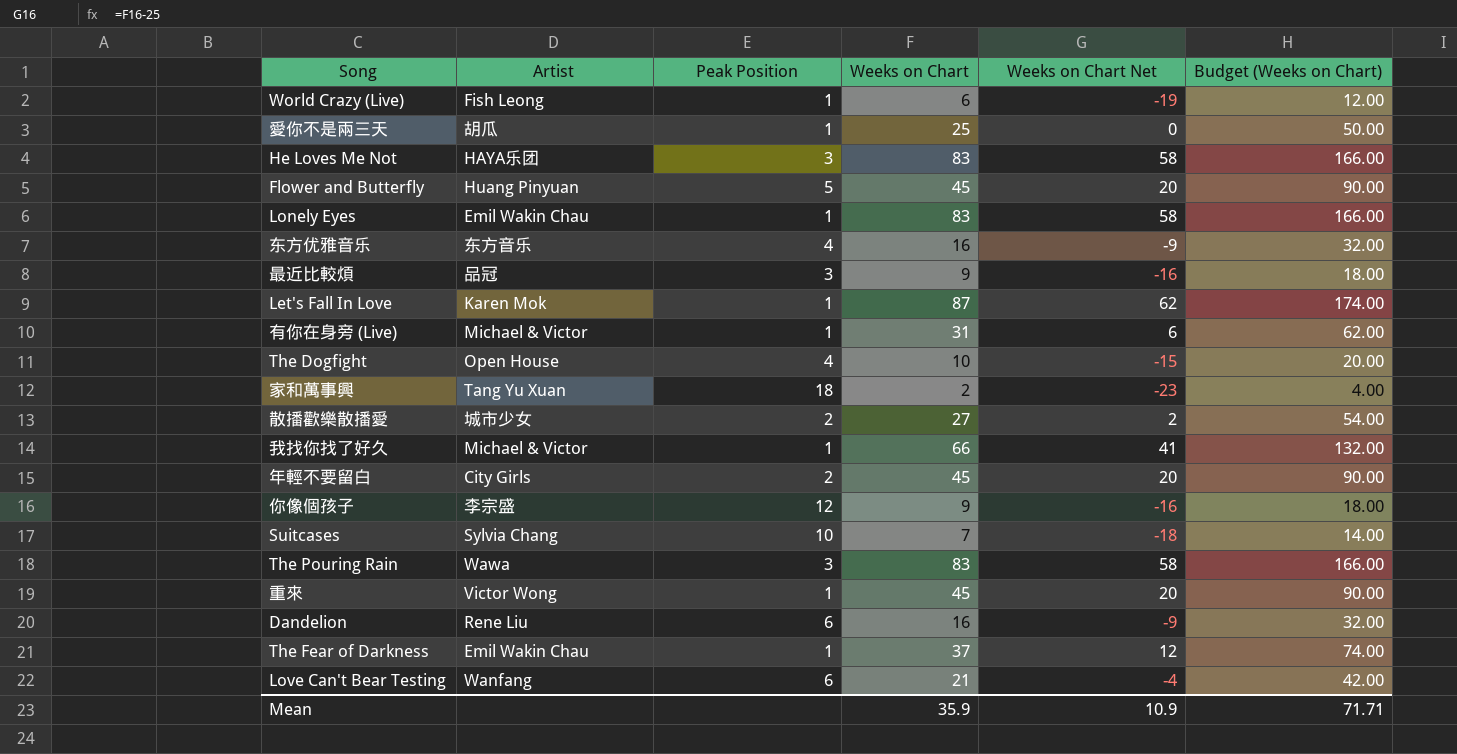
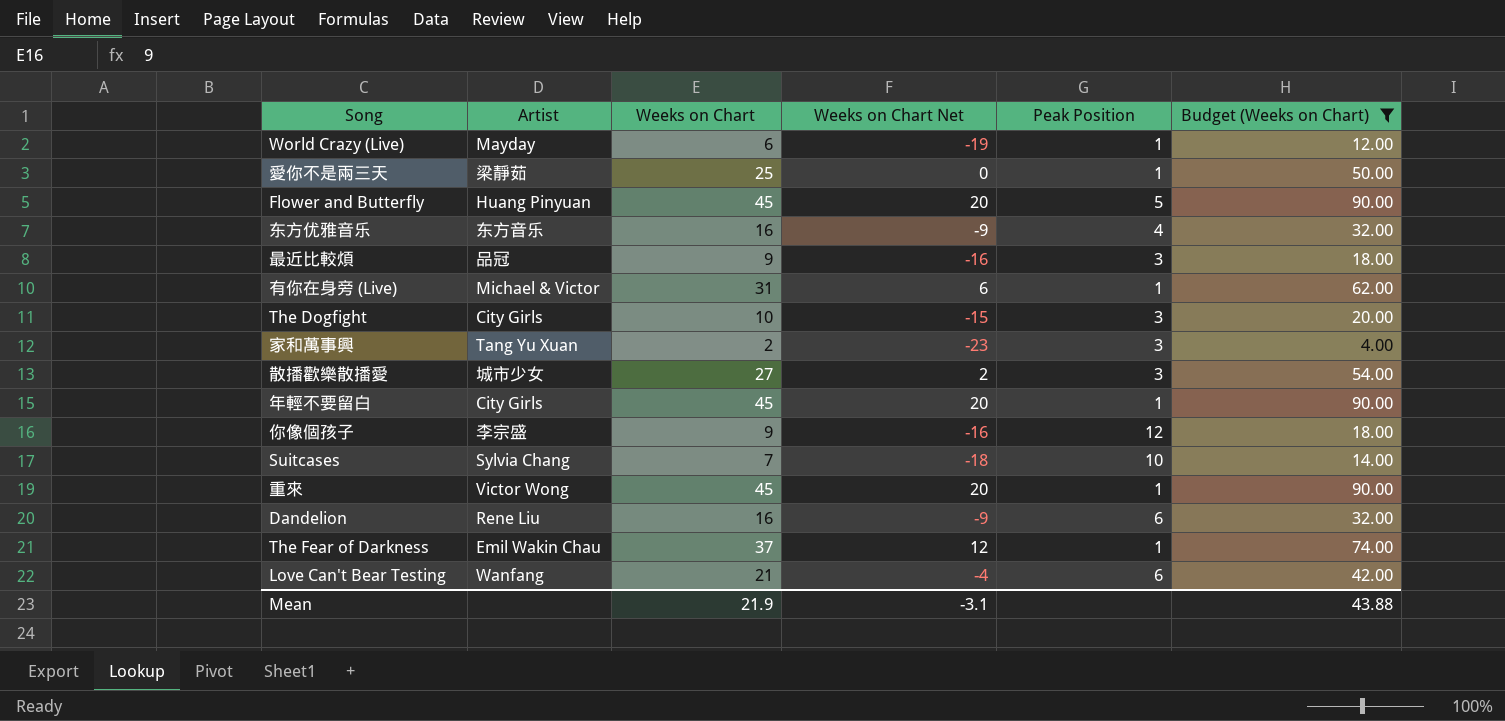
filter: none -> Budget (Weeks on Chart) <= 90.00
column Peak Position | position: 3 -> 5
World Crazy (Live) | Artist: Fish Leong -> Mayday
愛你不是兩三天 | Artist: 胡瓜 -> 梁靜茹
The Dogfight | Artist: Open House -> City Girls
The Dogfight | Peak Position: 4 -> 3
家和萬事興 | Peak Position: 18 -> 3
散播歡樂散播愛 | Peak Position: 2 -> 3
年輕不要留白 | Peak Position: 2 -> 1
Mean | Weeks on Chart: 35.9 -> 21.9
Mean | Weeks on Chart Net: 10.9 -> -3.1
Mean | Budget (Weeks on Chart): 71.71 -> 43.88

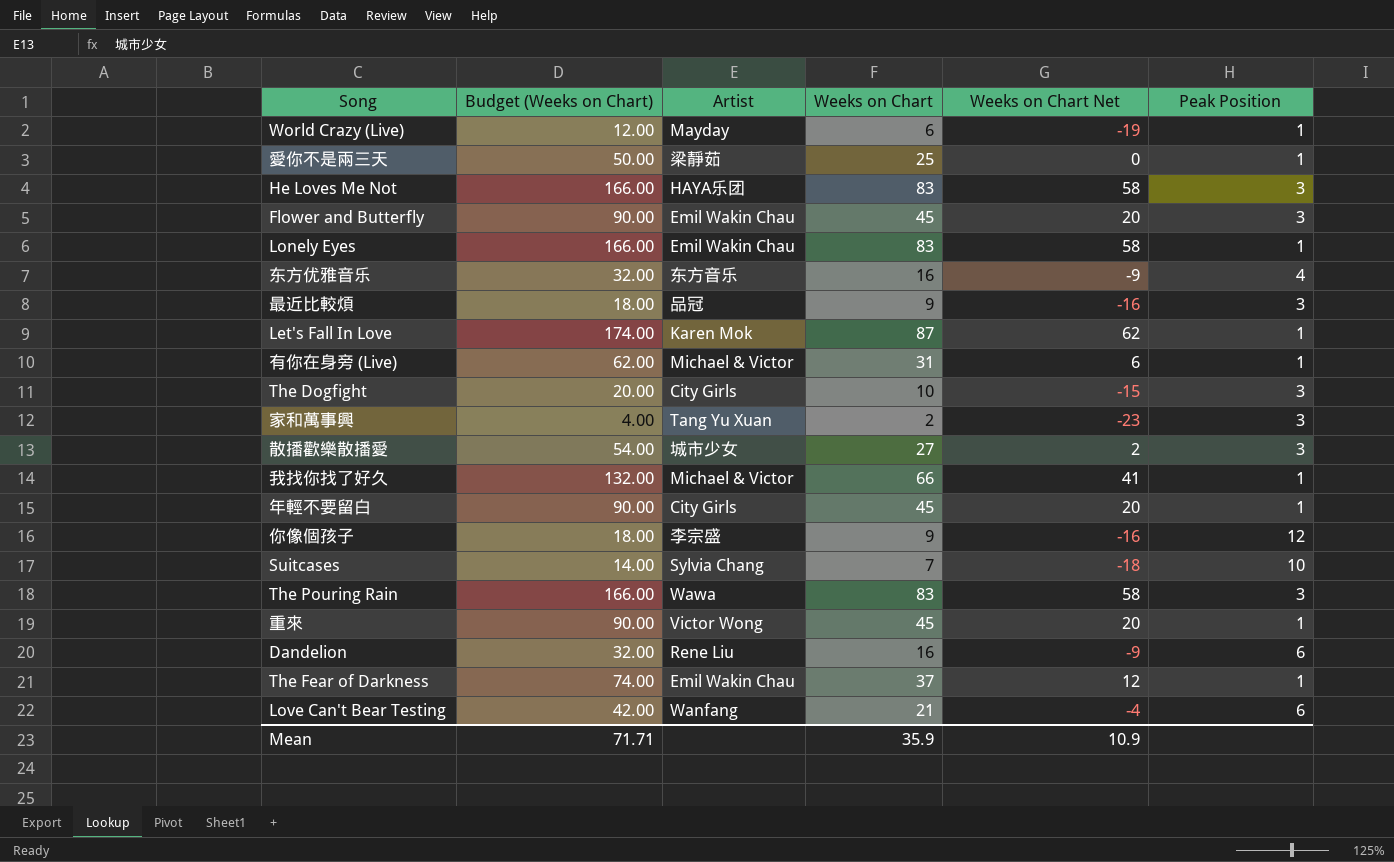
filter: Budget (Weeks on Chart) <= 90.00 -> none
column Budget (Weeks on Chart) | position: 6 -> 2
Flower and Butterfly | Artist: Huang Pinyuan -> Emil Wakin Chau
Flower and Butterfly | Peak Position: 5 -> 3
Mean | Budget (Weeks on Chart): 43.88 -> 71.71
Mean | Weeks on Chart: 21.9 -> 35.9
Mean | Weeks on Chart Net: -3.1 -> 10.9

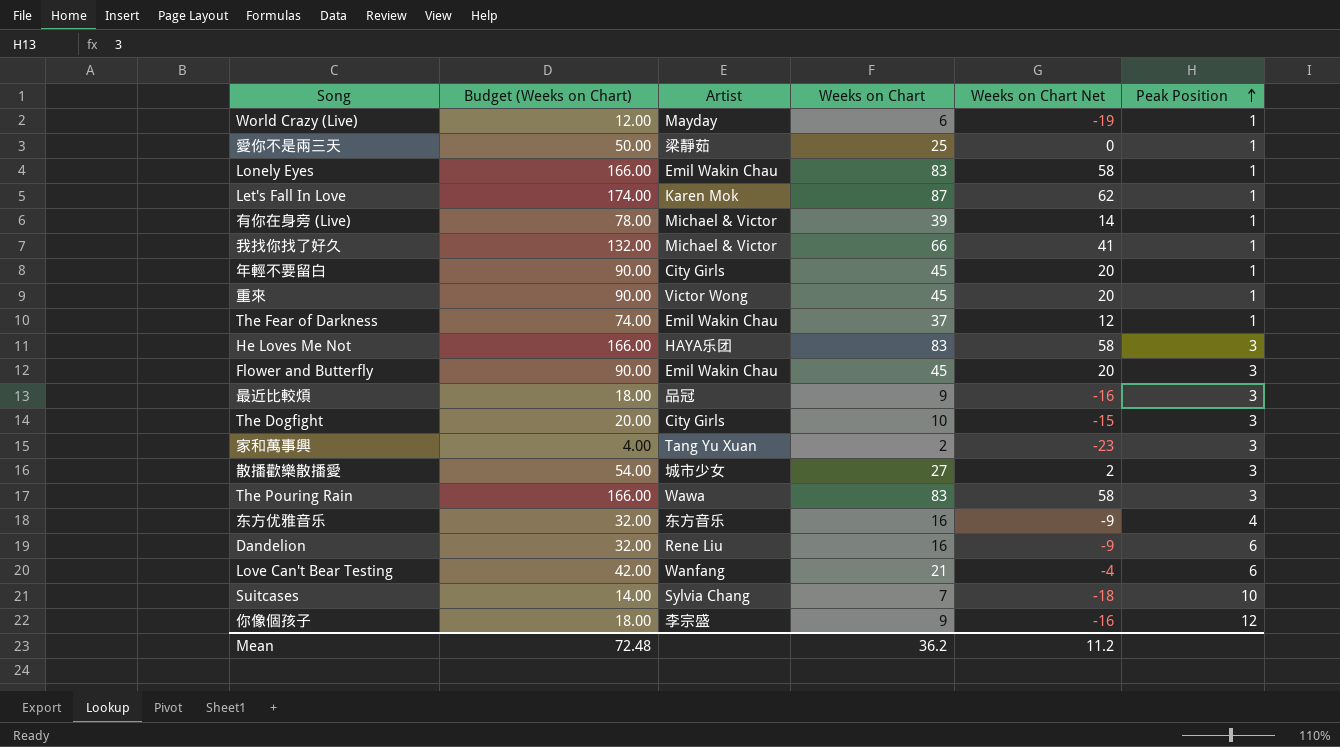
row order: none -> Peak Position ascending
有你在身旁 (Live) | Budget (Weeks on Chart): 62.00 -> 78.00
有你在身旁 (Live) | Weeks on Chart: 31 -> 39
有你在身旁 (Live) | Weeks on Chart Net: 6 -> 14
Mean | Budget (Weeks on Chart): 71.71 -> 72.48
Mean | Weeks on Chart: 35.9 -> 36.2
Mean | Weeks on Chart Net: 10.9 -> 11.2

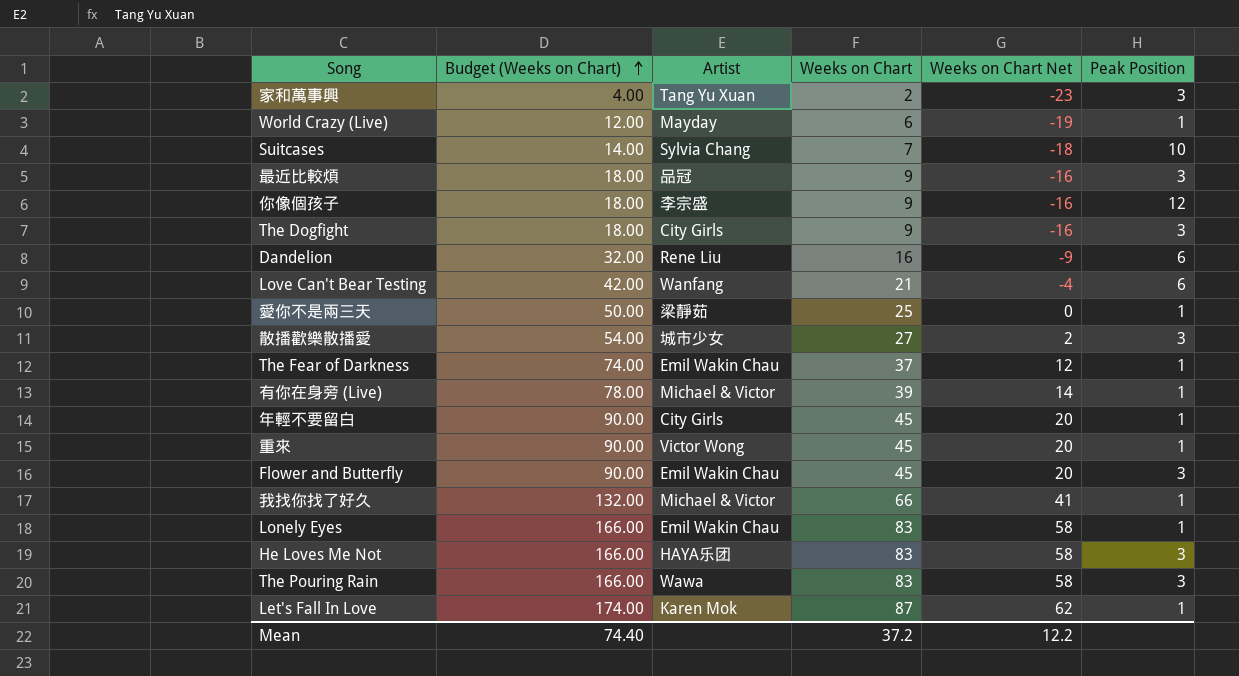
row order: Peak Position ascending -> Budget (Weeks on Chart) ascending
row 东方优雅音乐: 32.00 | 东方音乐 | 16 | -9 | 4 -> none
The Dogfight | Budget (Weeks on Chart): 20.00 -> 18.00
The Dogfight | Weeks on Chart: 10 -> 9
The Dogfight | Weeks on Chart Net: -15 -> -16
Mean | Budget (Weeks on Chart): 72.48 -> 74.40
Mean | Weeks on Chart: 36.2 -> 37.2
Mean | Weeks on Chart Net: 11.2 -> 12.2

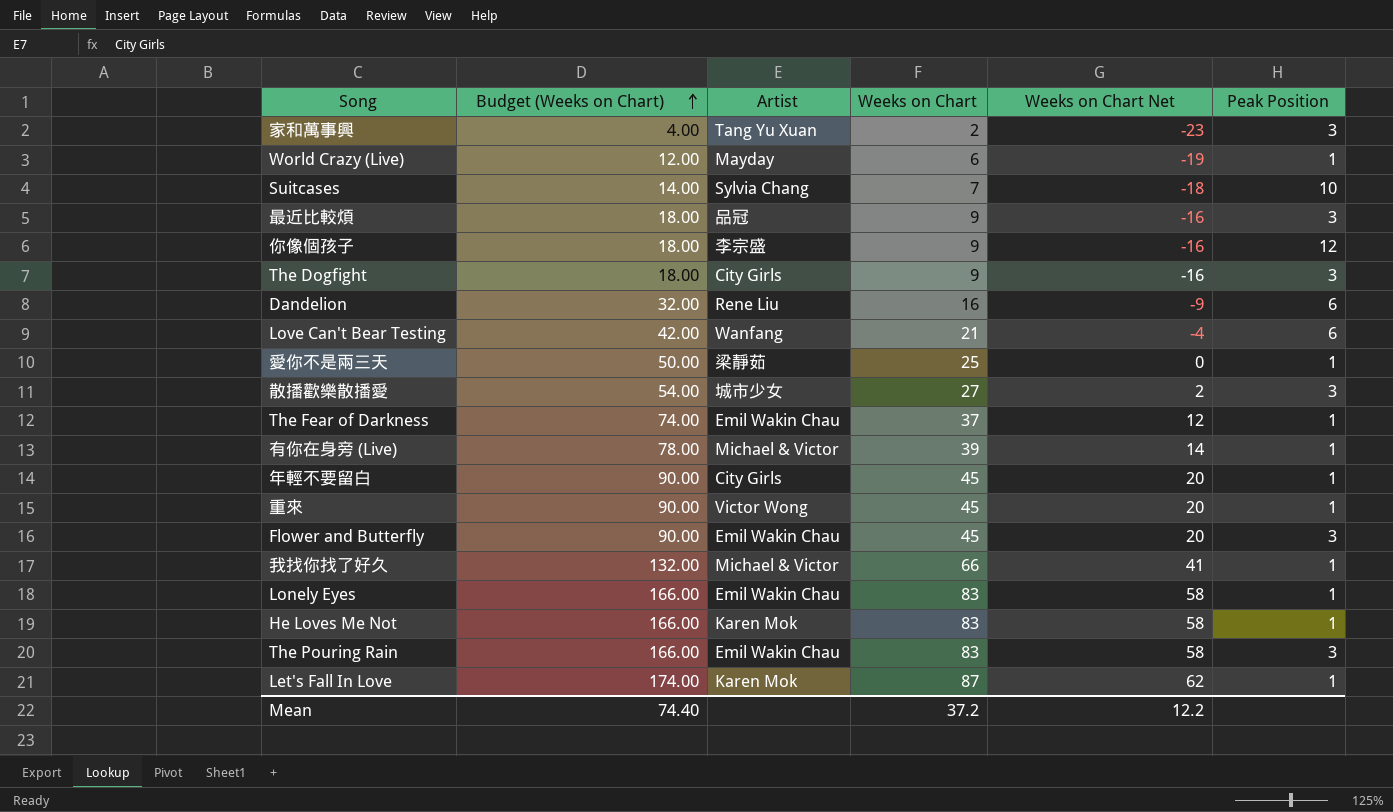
He Loves Me Not | Artist: HAYA乐团 -> Karen Mok
He Loves Me Not | Peak Position: 3 -> 1
The Pouring Rain | Artist: Wawa -> Emil Wakin Chau

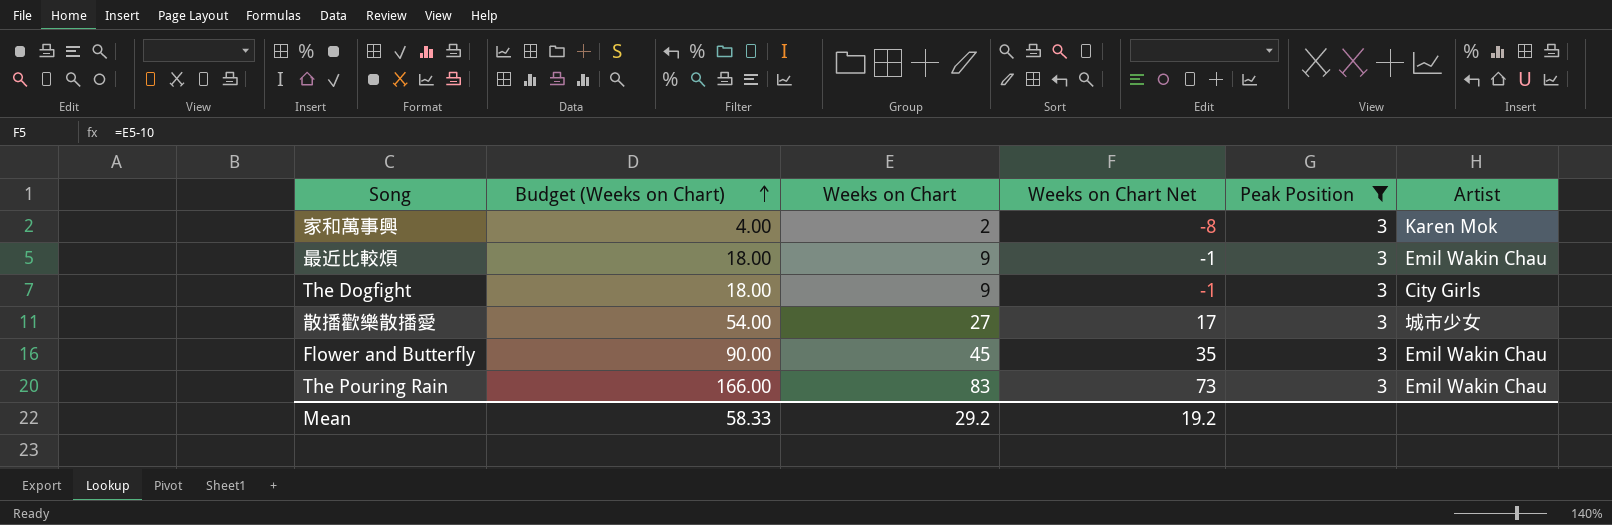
filter: none -> Peak Position = 3
column Weeks on Chart Net | formula: [Weeks on Chart] - 25 -> [Weeks on Chart] - 10
column Artist | position: 3 -> 6
家和萬事興 | Artist: Tang Yu Xuan -> Karen Mok
最近比較煩 | Artist: 品冠 -> Emil Wakin Chau
Mean | Budget (Weeks on Chart): 74.40 -> 58.33
Mean | Weeks on Chart: 37.2 -> 29.2
Mean | Weeks on Chart Net: 12.2 -> 19.2

